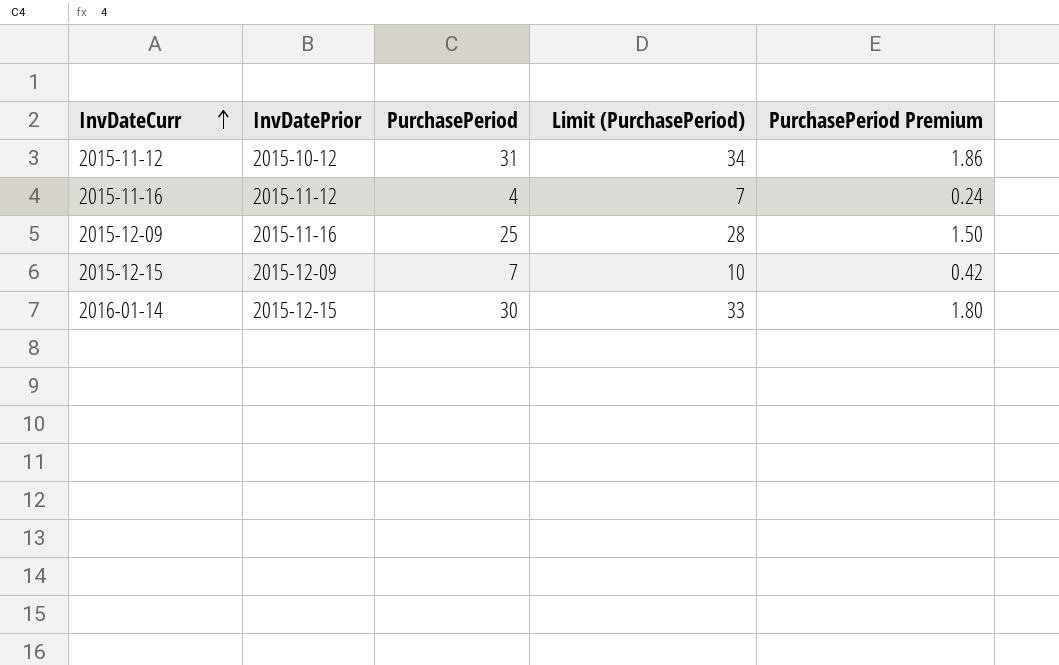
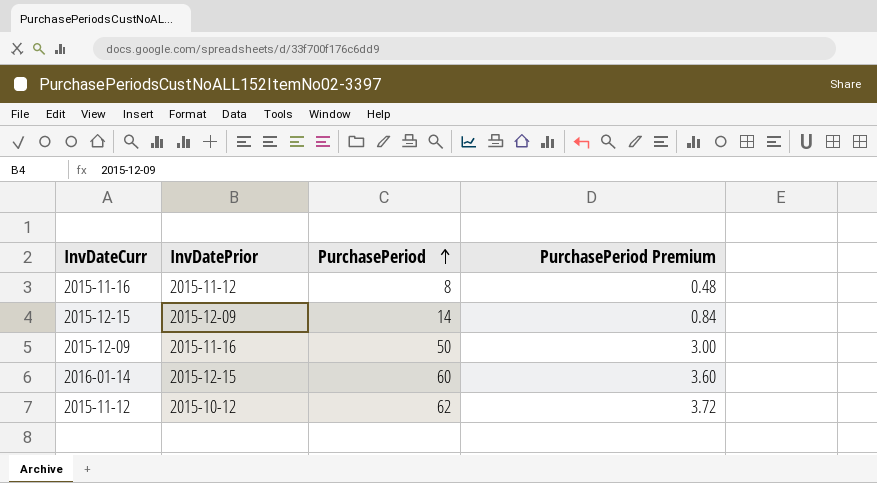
row order: InvDateCurr ascending -> PurchasePeriod ascending
column Limit (PurchasePeriod) | formula: [PurchasePeriod] + 3 -> none
2015-11-16 | PurchasePeriod: 4 -> 8
2015-11-16 | PurchasePeriod Premium: 0.24 -> 0.48
2015-12-15 | PurchasePeriod: 7 -> 14
2015-12-15 | PurchasePeriod Premium: 0.42 -> 0.84
2015-12-09 | PurchasePeriod: 25 -> 50
2015-12-09 | PurchasePeriod Premium: 1.50 -> 3.00
2016-01-14 | PurchasePeriod: 30 -> 60
2016-01-14 | PurchasePeriod Premium: 1.80 -> 3.60
2015-11-12 | PurchasePeriod: 31 -> 62
2015-11-12 | PurchasePeriod Premium: 1.86 -> 3.72

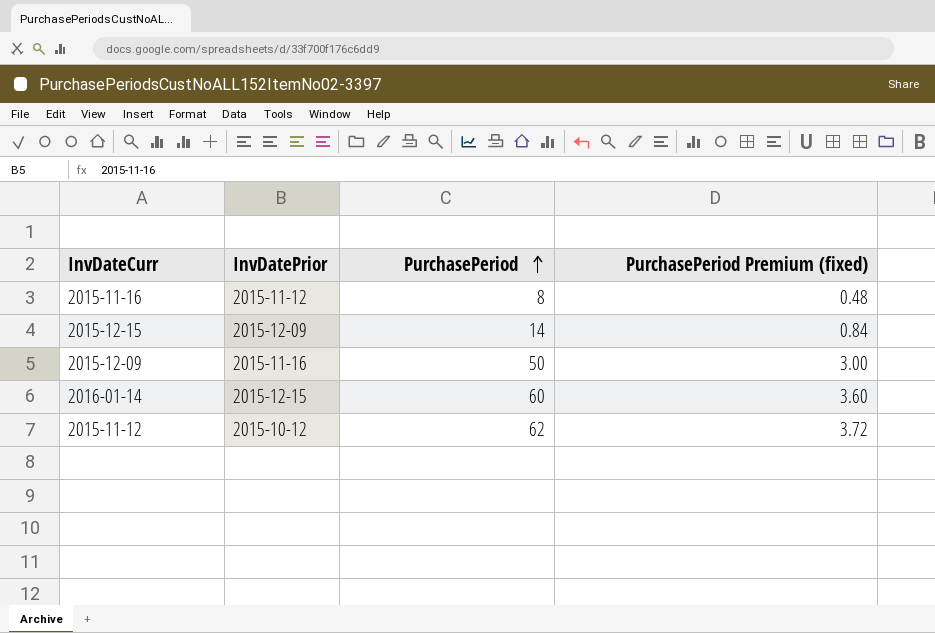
column name: PurchasePeriod Premium -> PurchasePeriod Premium (fixed)

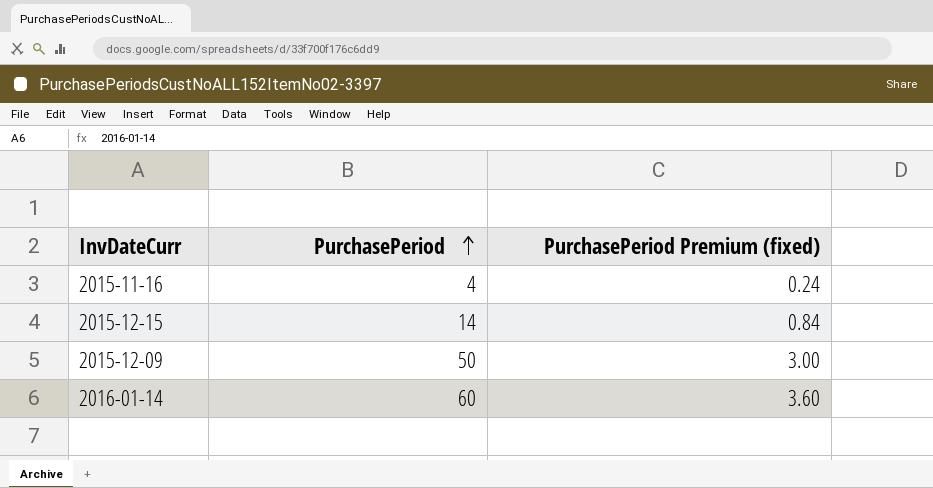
column InvDatePrior | position: 2 -> none
row 2015-11-12: 2015-10-12 | 62 | 3.72 -> none
2015-11-16 | PurchasePeriod: 8 -> 4
2015-11-16 | PurchasePeriod Premium (fixed): 0.48 -> 0.24

